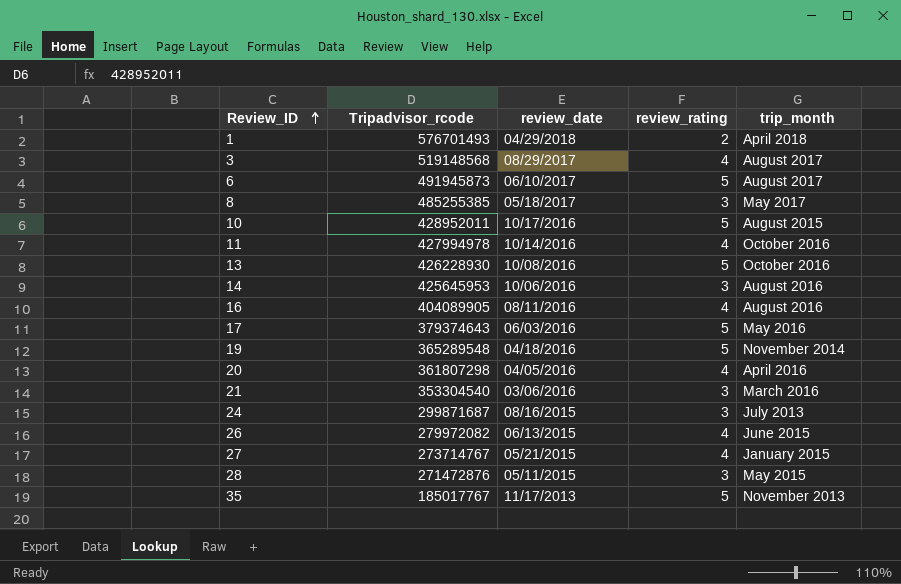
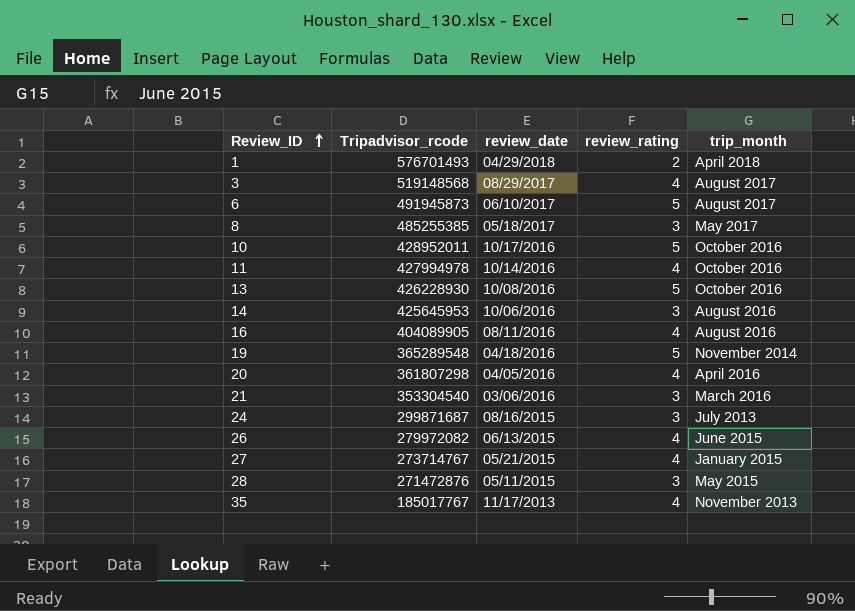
row 17: 379374643 | 06/03/2016 | 5 | May 2016 -> none
10 | trip_month: August 2015 -> October 2016
35 | review_rating: 5 -> 4

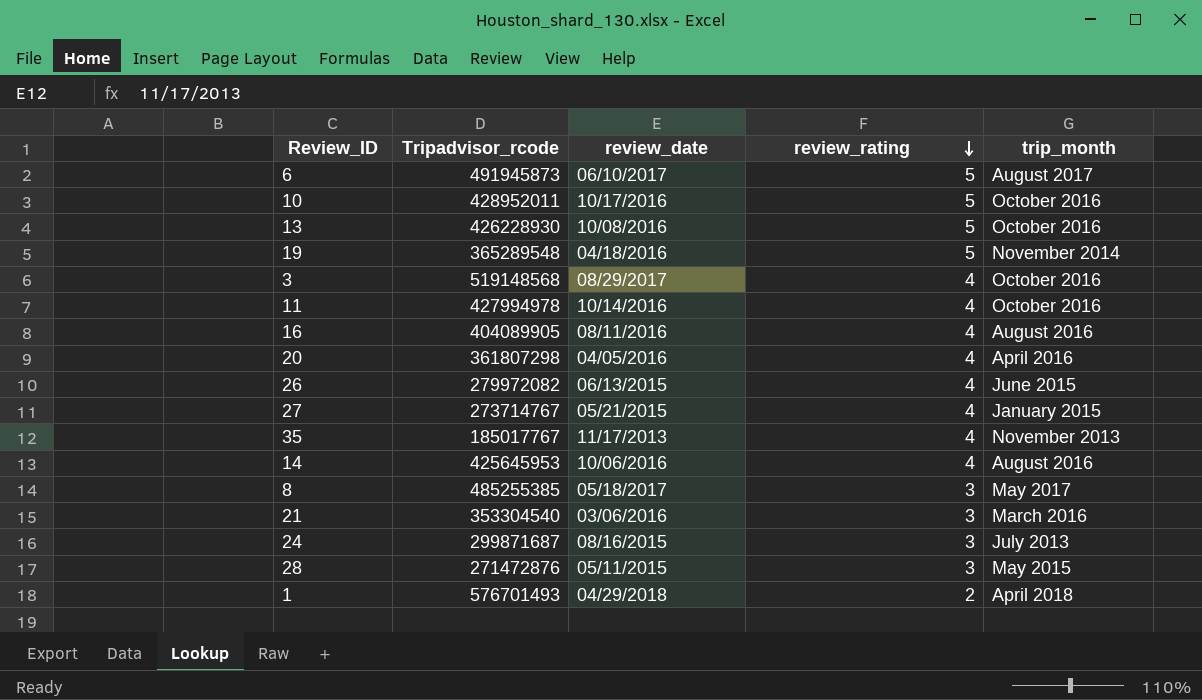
row order: Review_ID ascending -> review_rating descending
3 | trip_month: August 2017 -> October 2016
14 | review_rating: 3 -> 4

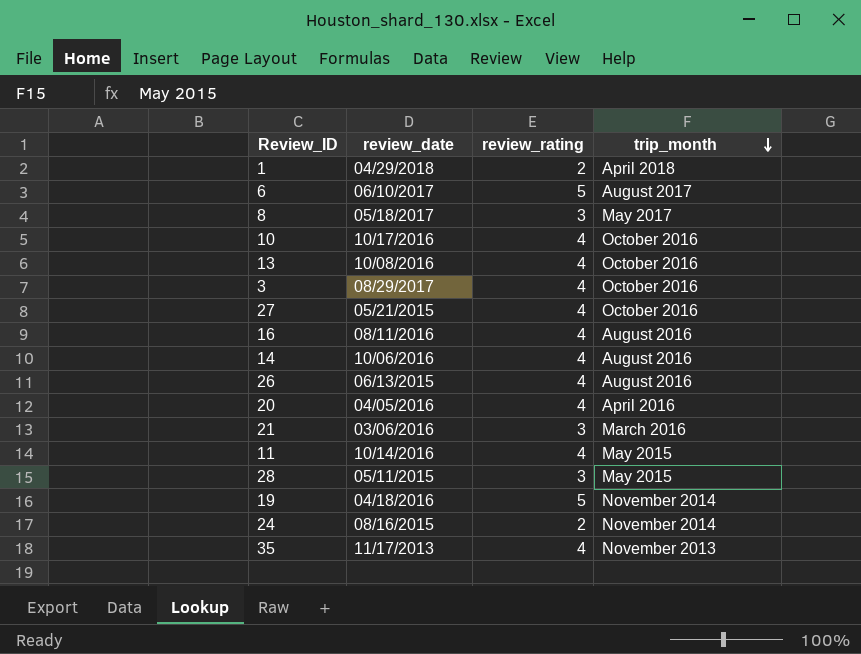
row order: review_rating descending -> trip_month descending
column Tripadvisor_rcode | position: 2 -> none
10 | review_rating: 5 -> 4
13 | review_rating: 5 -> 4
27 | trip_month: January 2015 -> October 2016
26 | trip_month: June 2015 -> August 2016
11 | trip_month: October 2016 -> May 2015
24 | review_rating: 3 -> 2
24 | trip_month: July 2013 -> November 2014

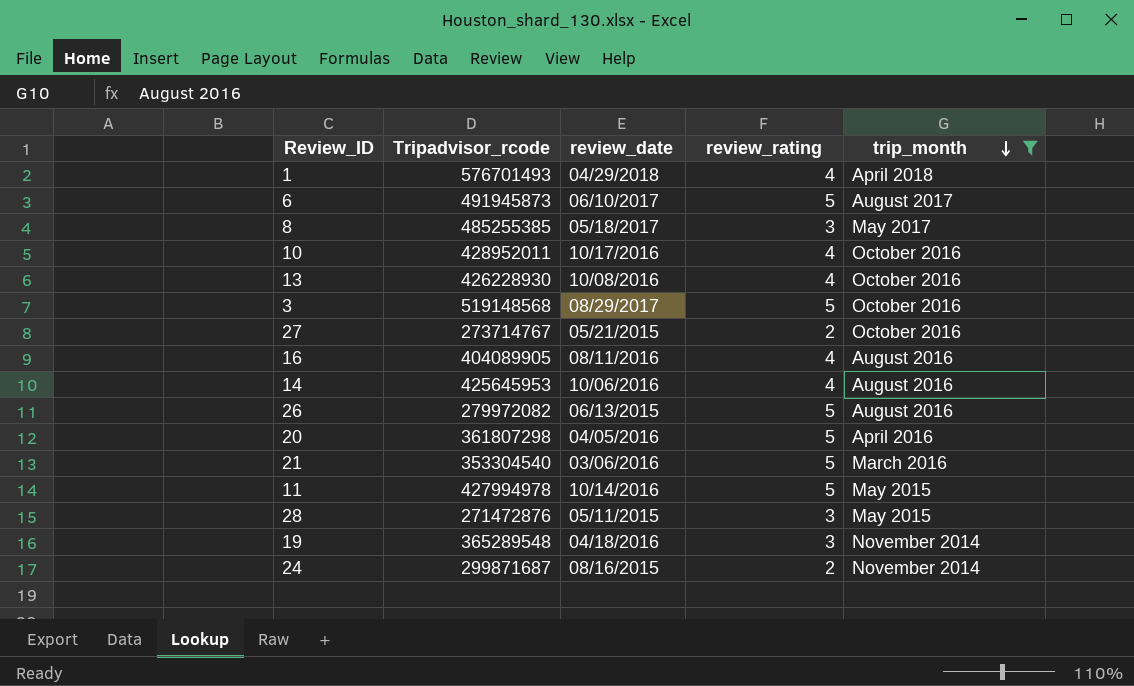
filter: none -> trip_month != November 2013
column Tripadvisor_rcode | position: none -> 2
1 | review_rating: 2 -> 4
3 | review_rating: 4 -> 5
27 | review_rating: 4 -> 2
26 | review_rating: 4 -> 5
20 | review_rating: 4 -> 5
21 | review_rating: 3 -> 5
11 | review_rating: 4 -> 5
19 | review_rating: 5 -> 3

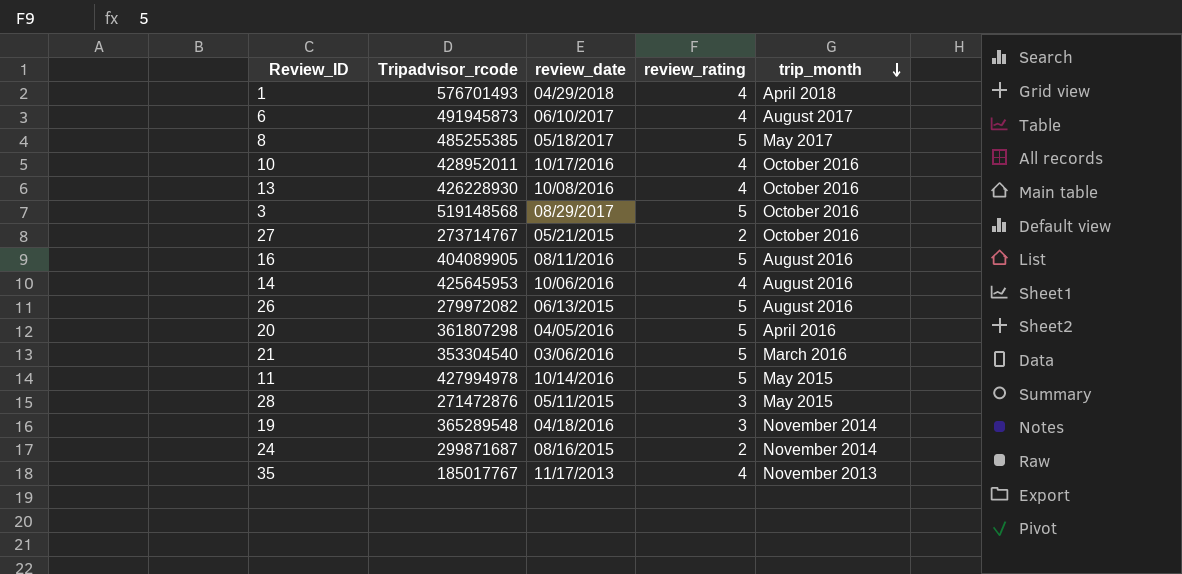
filter: trip_month != November 2013 -> none
6 | review_rating: 5 -> 4
8 | review_rating: 3 -> 5
16 | review_rating: 4 -> 5

